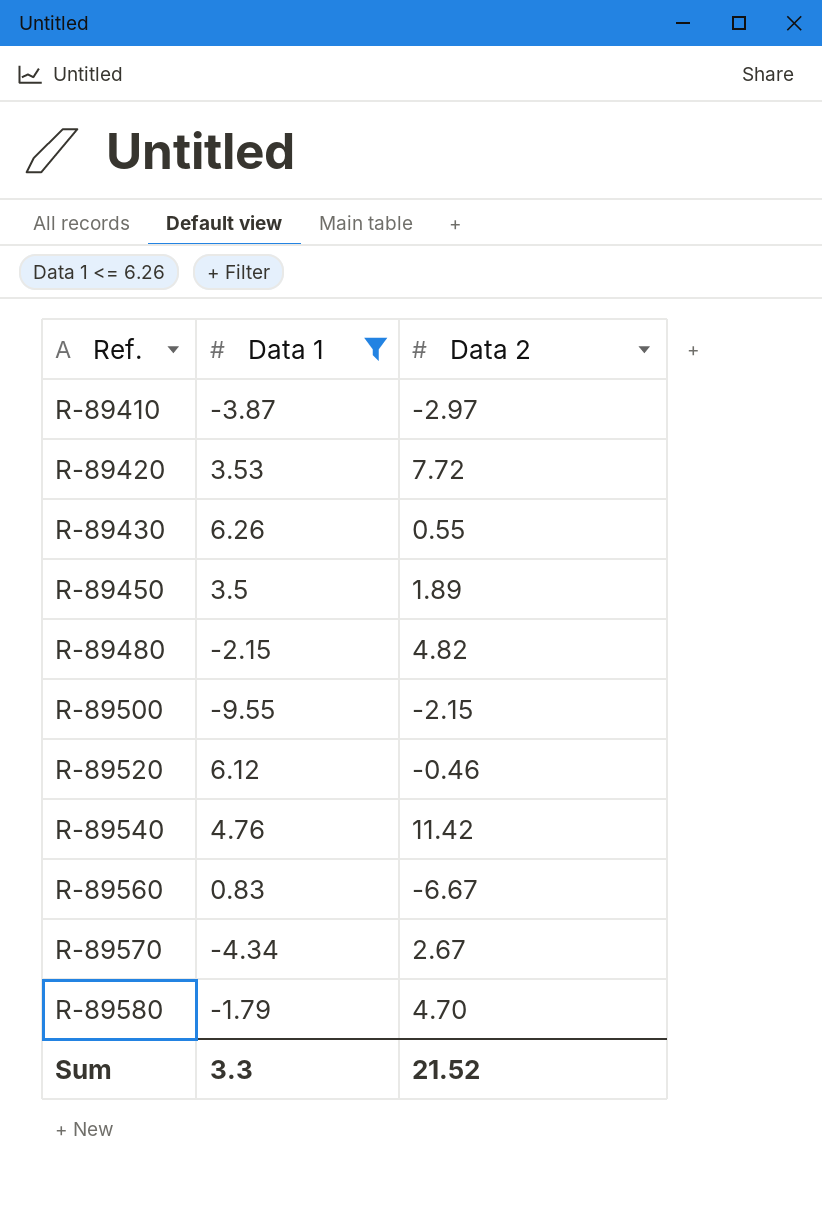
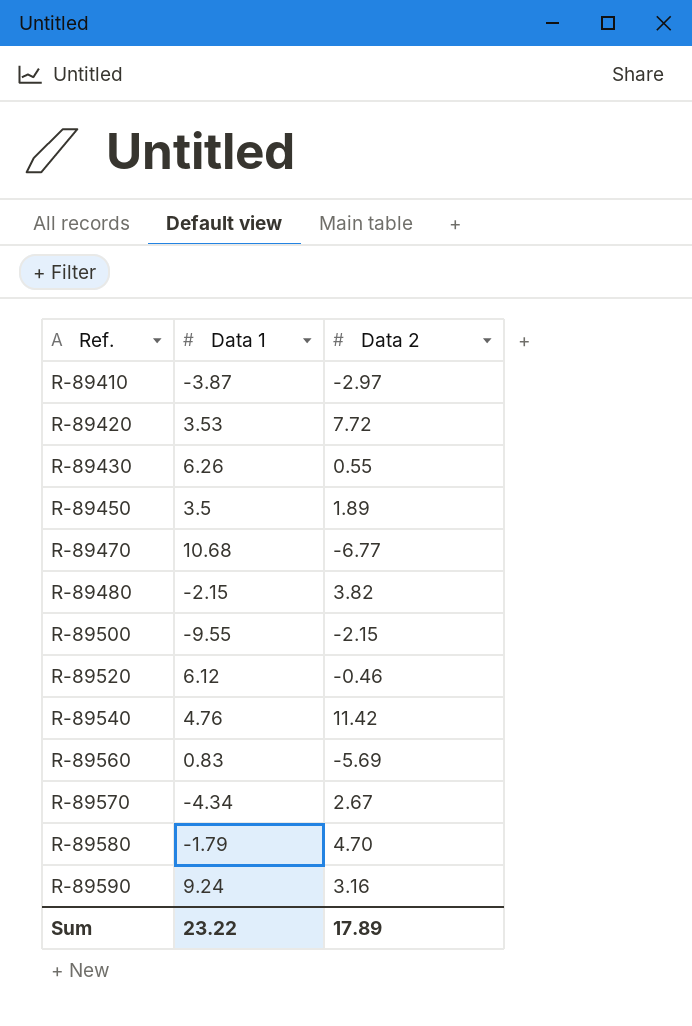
filter: Data 1 <= 6.26 -> none
R-89480 | Data 2: 4.82 -> 3.82
R-89560 | Data 2: -6.67 -> -5.69
Sum | Data 1: 3.3 -> 23.22
Sum | Data 2: 21.52 -> 17.89

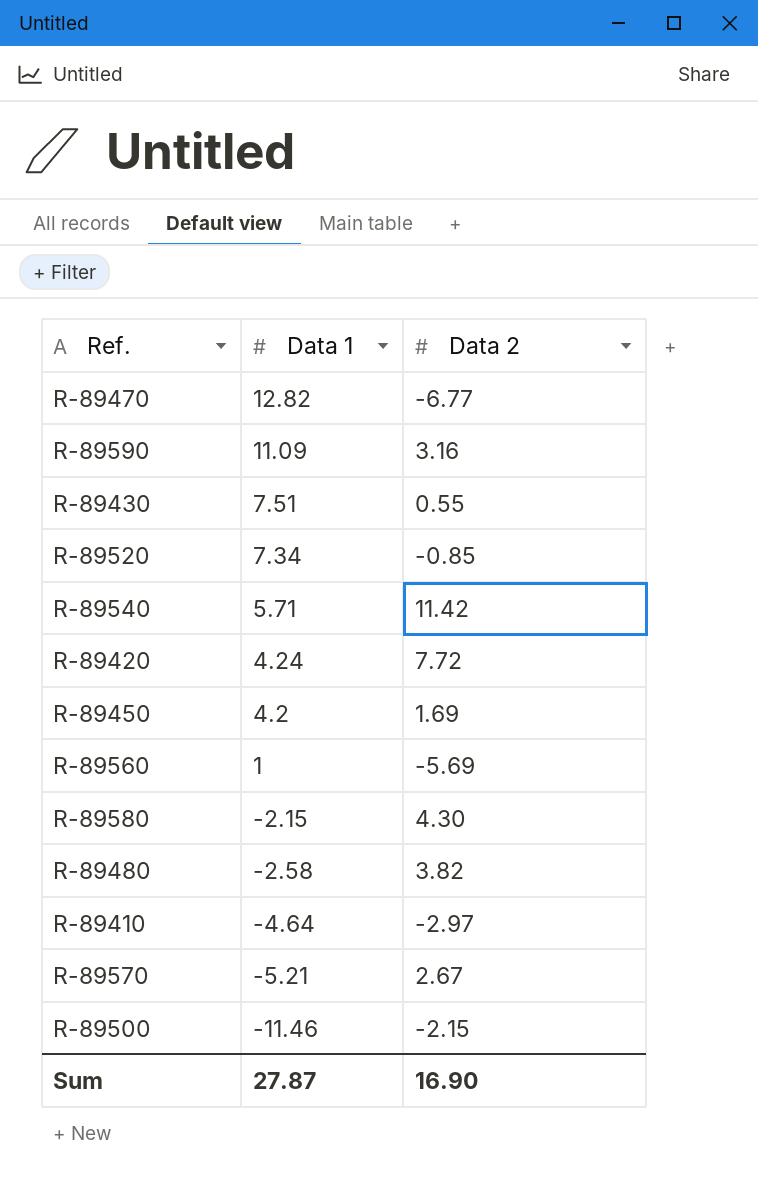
row order: Ref. ascending -> Data 1 descending
R-89470 | Data 1: 10.68 -> 12.82
R-89590 | Data 1: 9.24 -> 11.09
R-89430 | Data 1: 6.26 -> 7.51
R-89520 | Data 1: 6.12 -> 7.34
R-89520 | Data 2: -0.46 -> -0.85
R-89540 | Data 1: 4.76 -> 5.71
R-89420 | Data 1: 3.53 -> 4.24
R-89450 | Data 1: 3.5 -> 4.2
R-89450 | Data 2: 1.89 -> 1.69
R-89560 | Data 1: 0.83 -> 1
R-89580 | Data 1: -1.79 -> -2.15
R-89580 | Data 2: 4.70 -> 4.30
R-89480 | Data 1: -2.15 -> -2.58
R-89410 | Data 1: -3.87 -> -4.64
R-89570 | Data 1: -4.34 -> -5.21
R-89500 | Data 1: -9.55 -> -11.46
Sum | Data 1: 23.22 -> 27.87
Sum | Data 2: 17.89 -> 16.90

